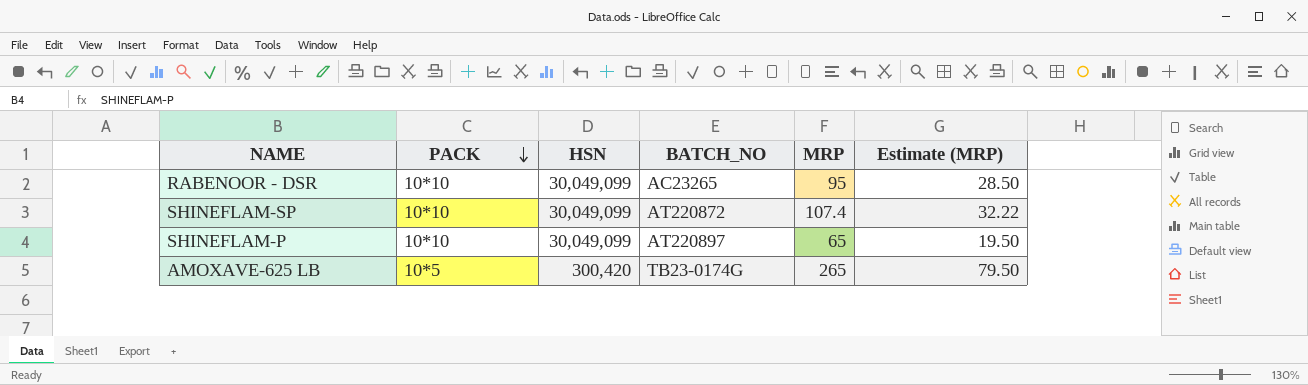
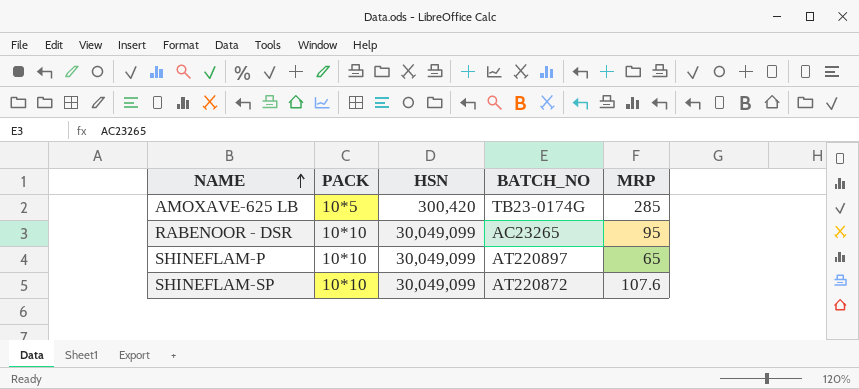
row order: PACK descending -> NAME ascending
column Estimate (MRP) | formula: [MRP] * 0.3 -> none
AMOXAVE-625 LB | MRP: 265 -> 285
SHINEFLAM-SP | MRP: 107.4 -> 107.6

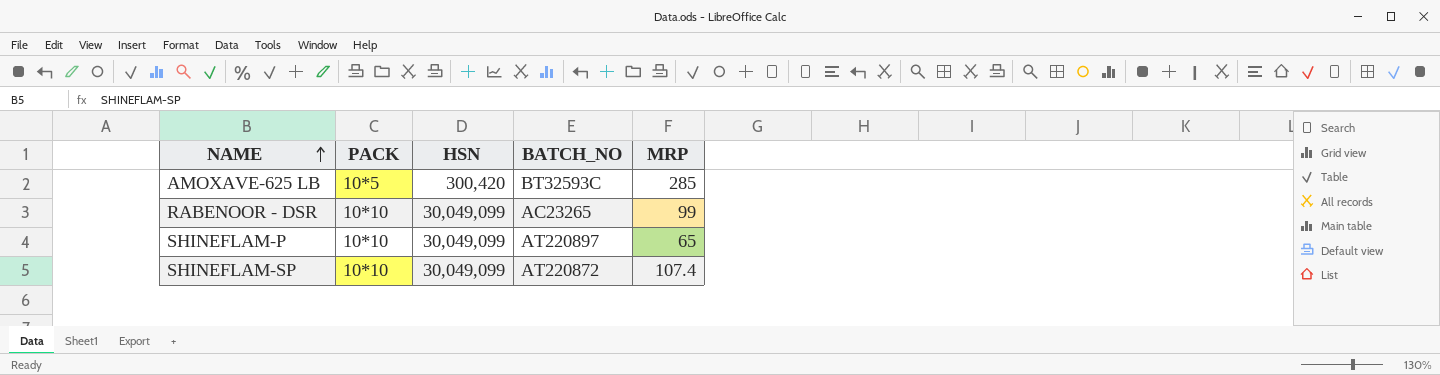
AMOXAVE-625 LB | BATCH_NO: TB23-0174G -> BT32593C
RABENOOR - DSR | MRP: 95 -> 99
SHINEFLAM-SP | MRP: 107.6 -> 107.4

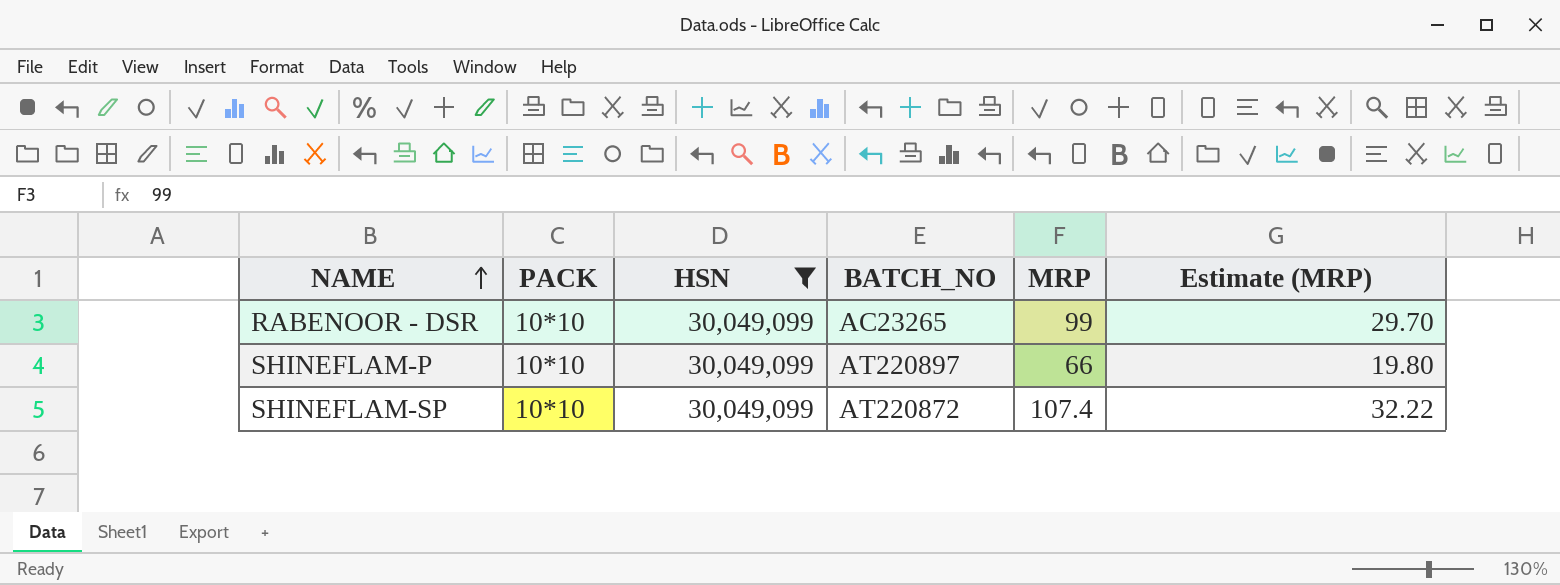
filter: none -> HSN = 30,049,099
column Estimate (MRP) | formula: none -> [MRP] * 0.3
SHINEFLAM-P | MRP: 65 -> 66

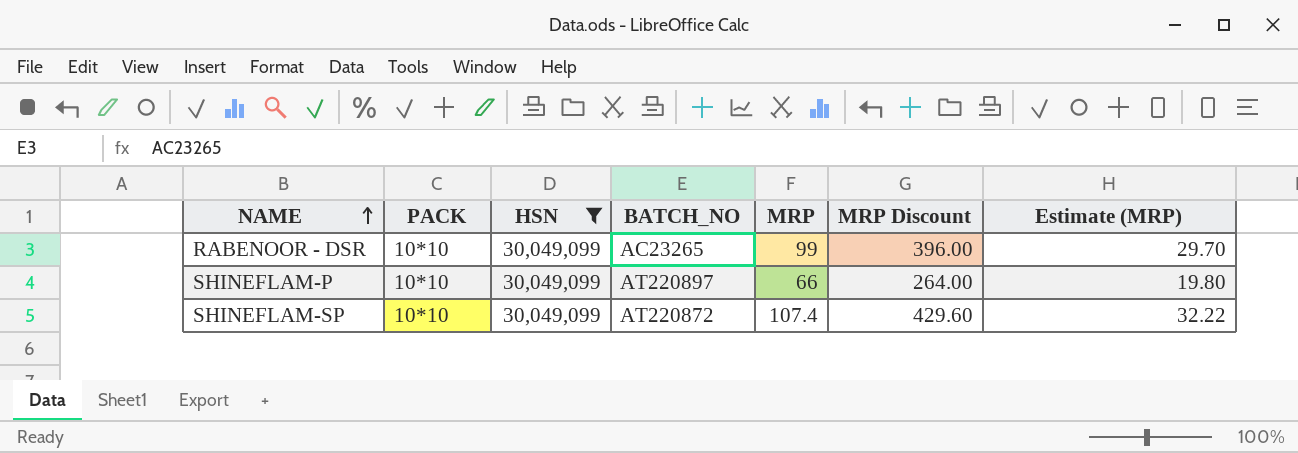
column MRP Discount | formula: none -> [MRP] * 4

